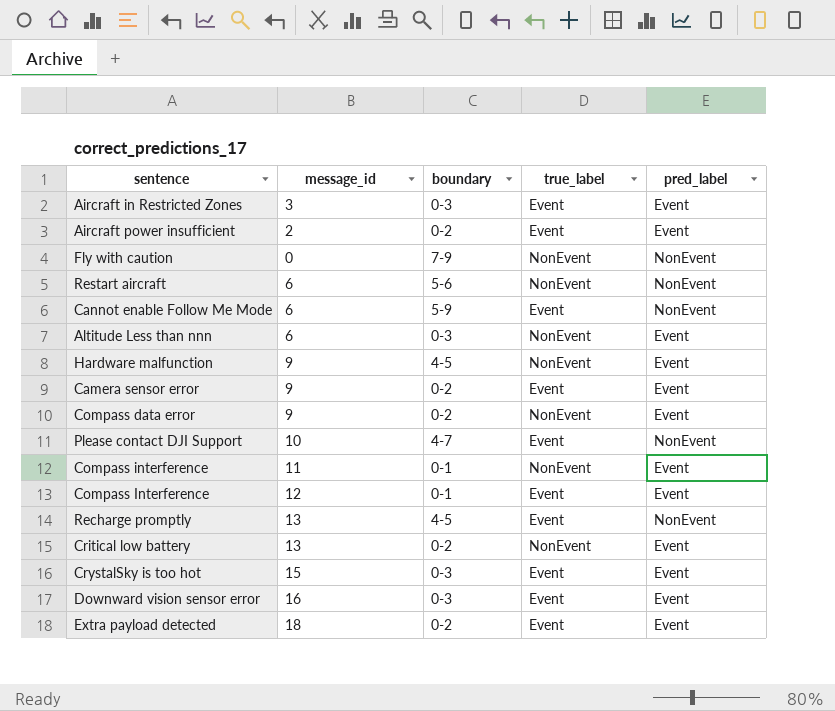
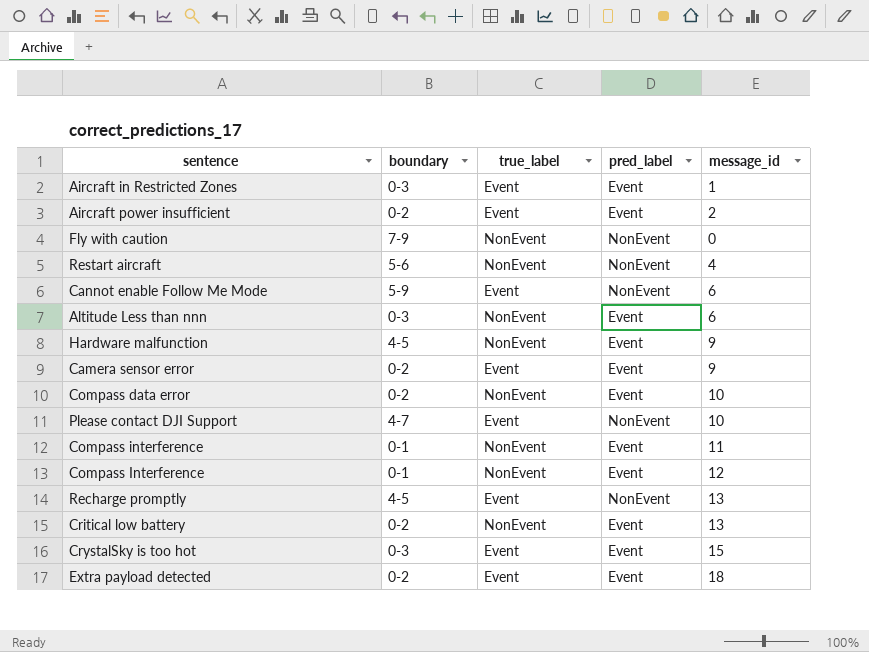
column message_id | position: 2 -> 5
row Downward vision sensor error: 16 | 0-3 | Event | Event -> none
Aircraft in Restricted Zones | message_id: 3 -> 1
Restart aircraft | message_id: 6 -> 4
Compass data error | message_id: 9 -> 10
Compass Interference | true_label: Event -> NonEvent

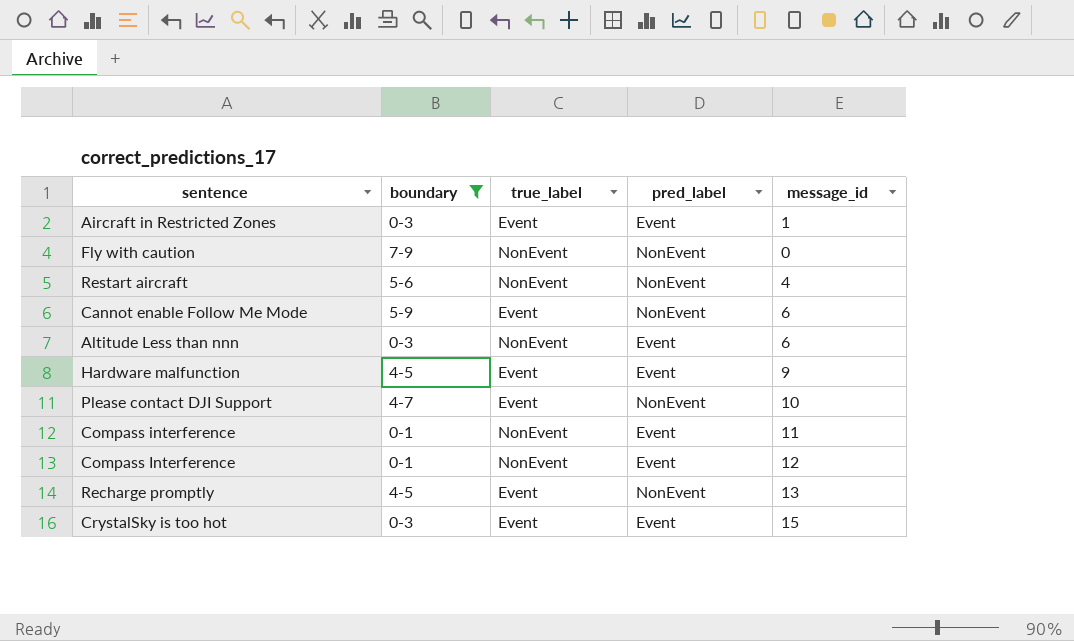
filter: none -> boundary != 0-2
Hardware malfunction | true_label: NonEvent -> Event

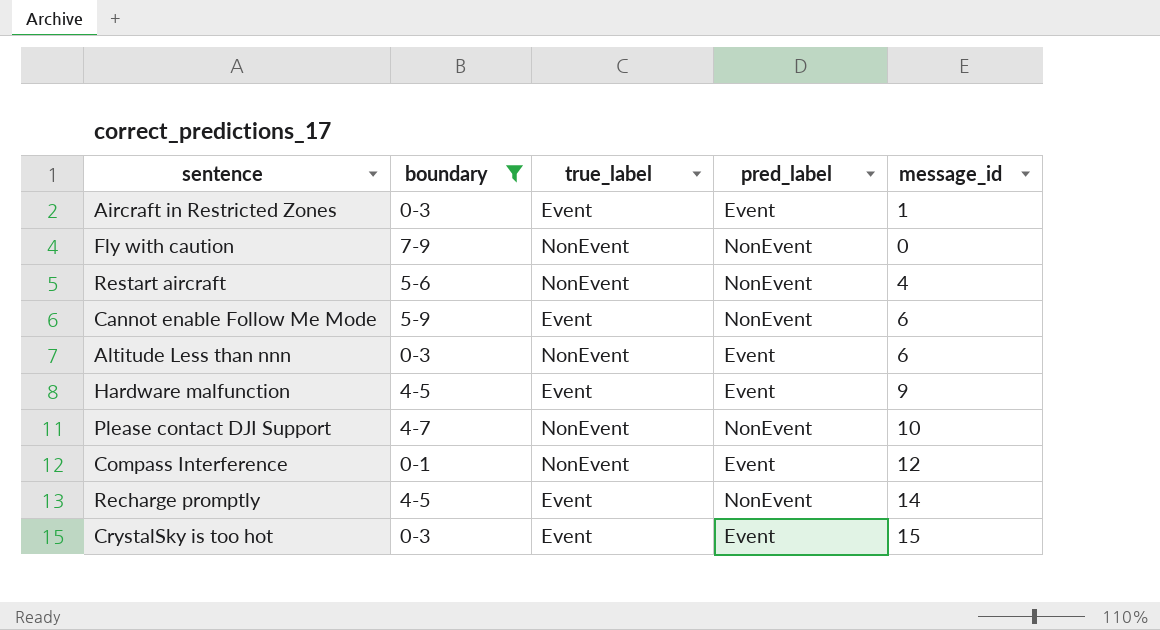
row Compass interference: 0-1 | NonEvent | Event | 11 -> none
Please contact DJI Support | true_label: Event -> NonEvent
Recharge promptly | message_id: 13 -> 14

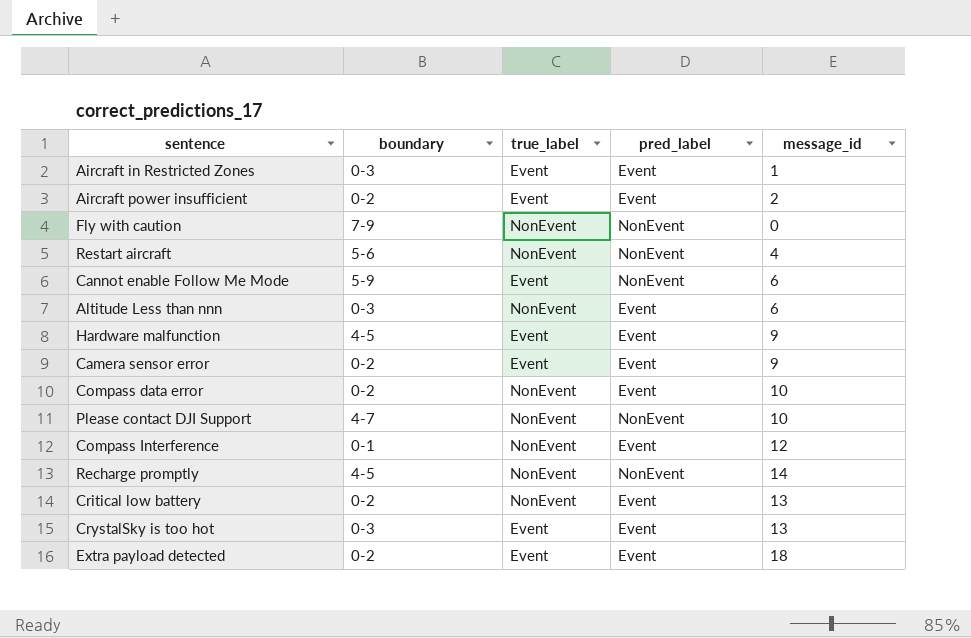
filter: boundary != 0-2 -> none
Recharge promptly | true_label: Event -> NonEvent
CrystalSky is too hot | message_id: 15 -> 13

